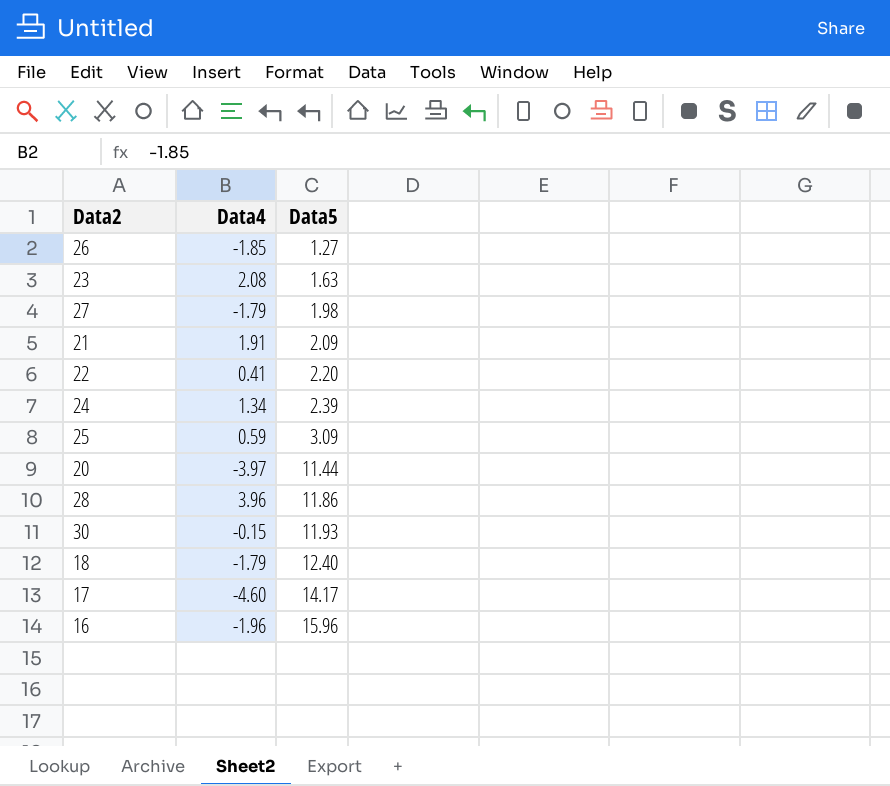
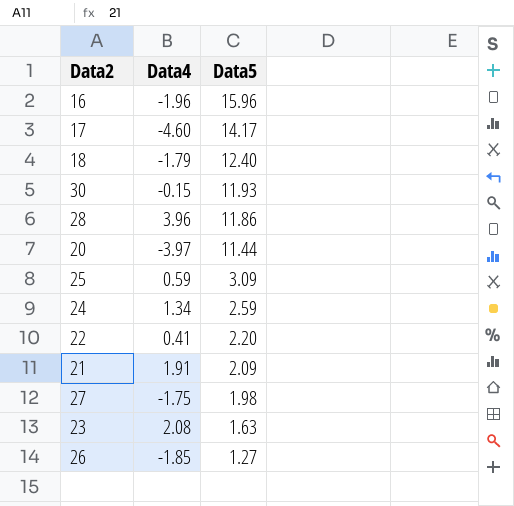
row order: Data5 ascending -> Data5 descending
24 | Data5: 2.39 -> 2.59
27 | Data4: -1.79 -> -1.75

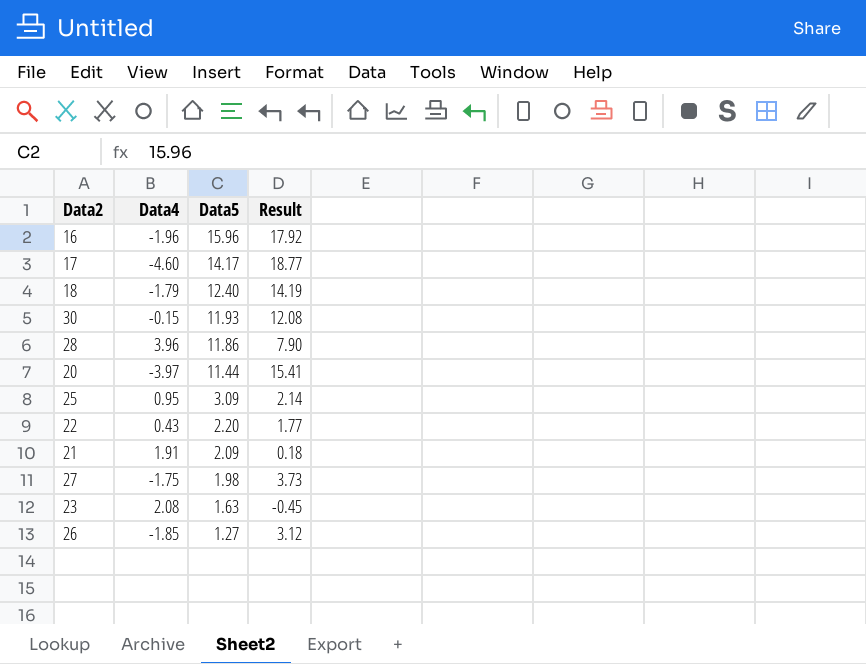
column Result | formula: none -> [Data5] - [Data4]
row 24: 1.34 | 2.59 -> none
25 | Data4: 0.59 -> 0.95
22 | Data4: 0.41 -> 0.43

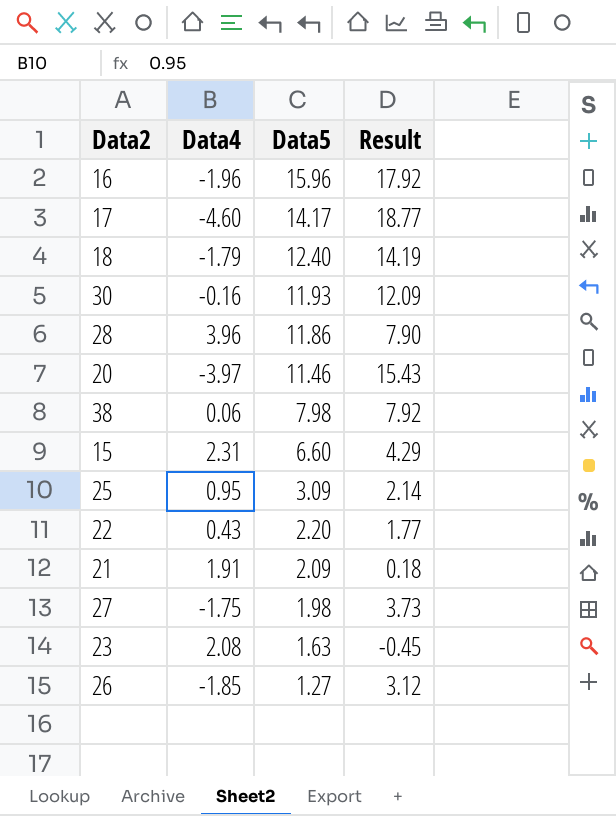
30 | Data4: -0.15 -> -0.16
30 | Result: 12.08 -> 12.09
20 | Data5: 11.44 -> 11.46
20 | Result: 15.41 -> 15.43
row 38: none -> 0.06 | 7.98 | 7.92
row 15: none -> 2.31 | 6.60 | 4.29

